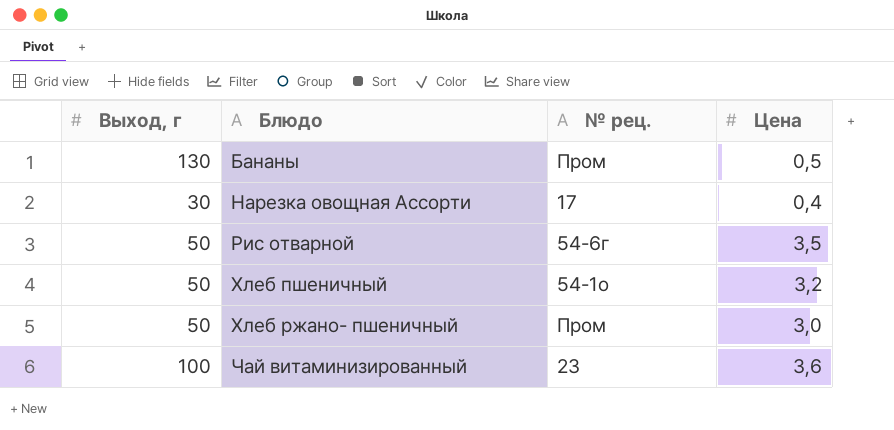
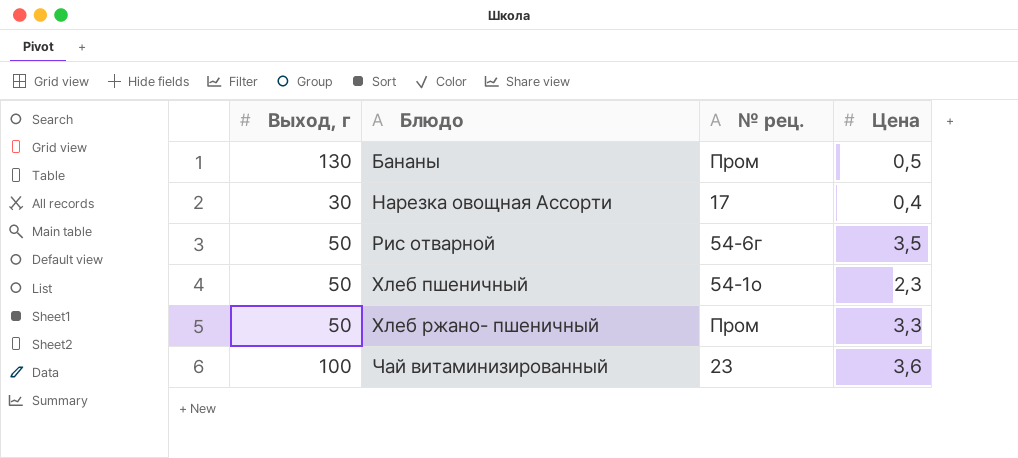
Хлеб пшеничный | Цена: 3,2 -> 2,3
Хлеб ржано- пшеничный | Цена: 3,0 -> 3,3

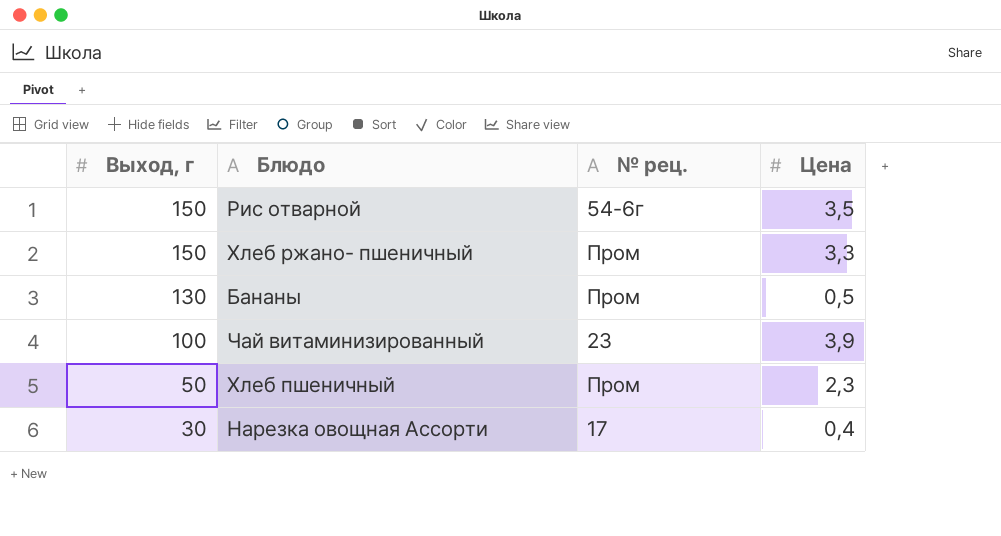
row order: Блюдо ascending -> Выход, г descending
Рис отварной | Выход, г: 50 -> 150
Хлеб ржано- пшеничный | Выход, г: 50 -> 150
Чай витаминизированный | Цена: 3,6 -> 3,9
Хлеб пшеничный | № рец.: 54-1о -> Пром

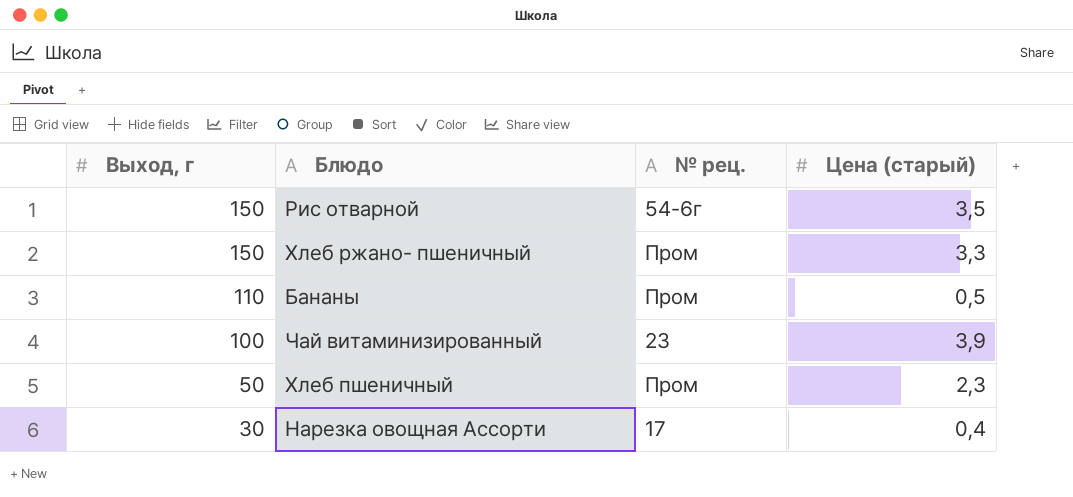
column name: Цена -> Цена (старый)
Бананы | Выход, г: 130 -> 110

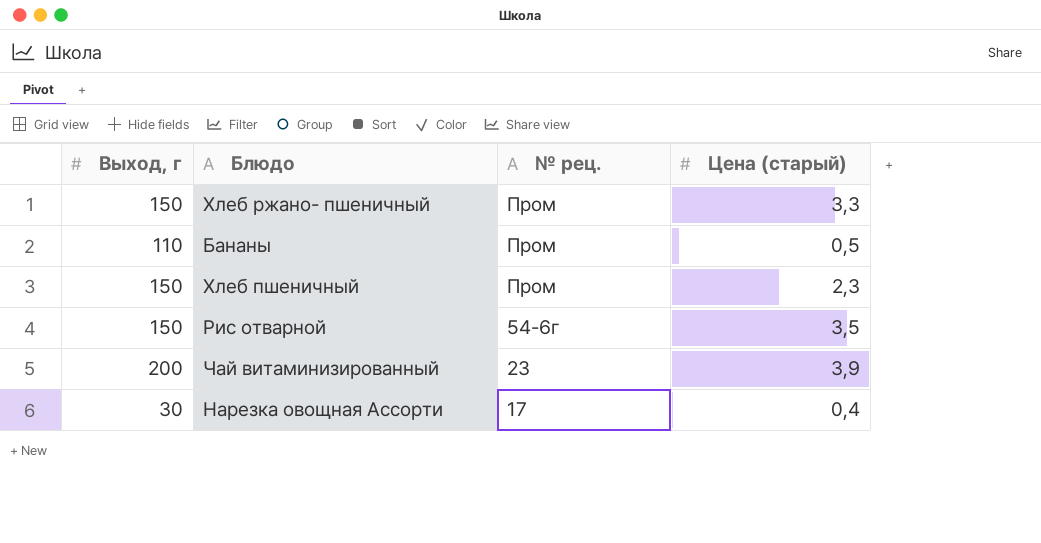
row order: Выход, г descending -> № рец. descending
Хлеб пшеничный | Выход, г: 50 -> 150
Чай витаминизированный | Выход, г: 100 -> 200

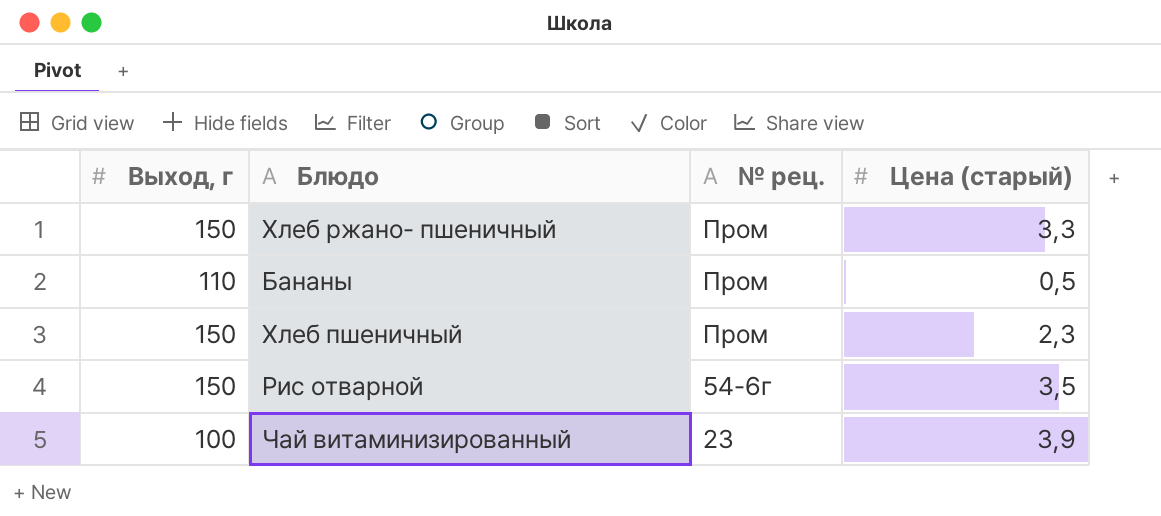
row Нарезка овощная Ассорти: 30 | 17 | 0,4 -> none
Чай витаминизированный | Выход, г: 200 -> 100

